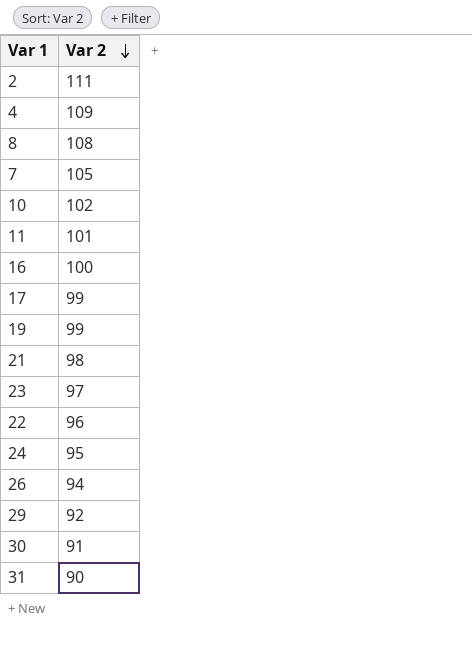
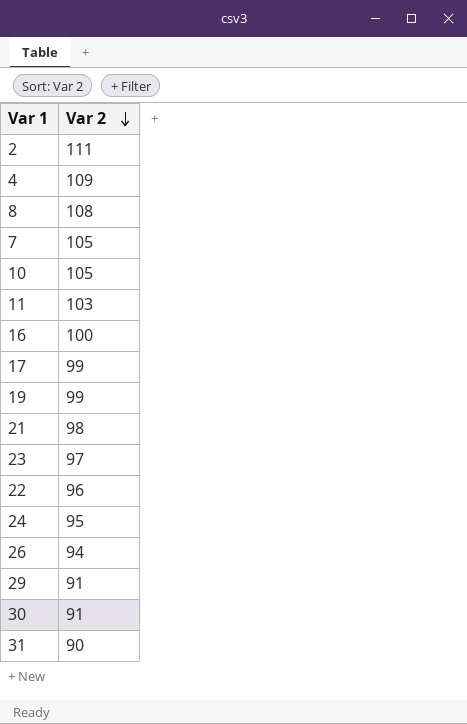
10 | Var 2: 102 -> 105
11 | Var 2: 101 -> 103
29 | Var 2: 92 -> 91

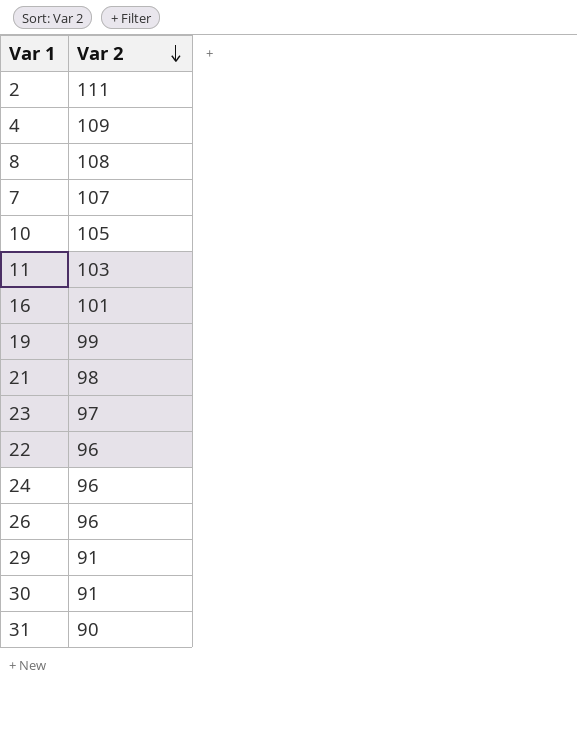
row 17: 99 -> none
7 | Var 2: 105 -> 107
16 | Var 2: 100 -> 101
24 | Var 2: 95 -> 96
26 | Var 2: 94 -> 96

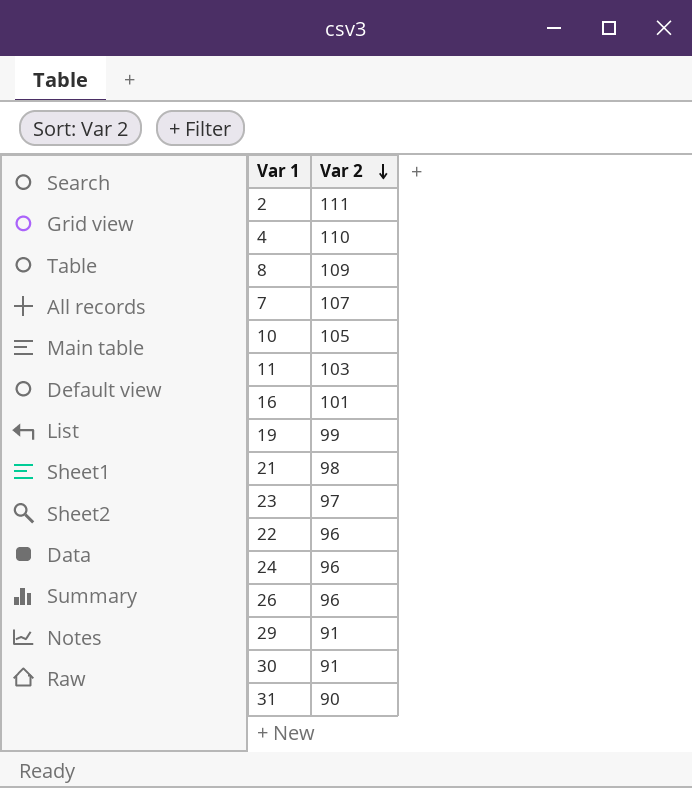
4 | Var 2: 109 -> 110
8 | Var 2: 108 -> 109

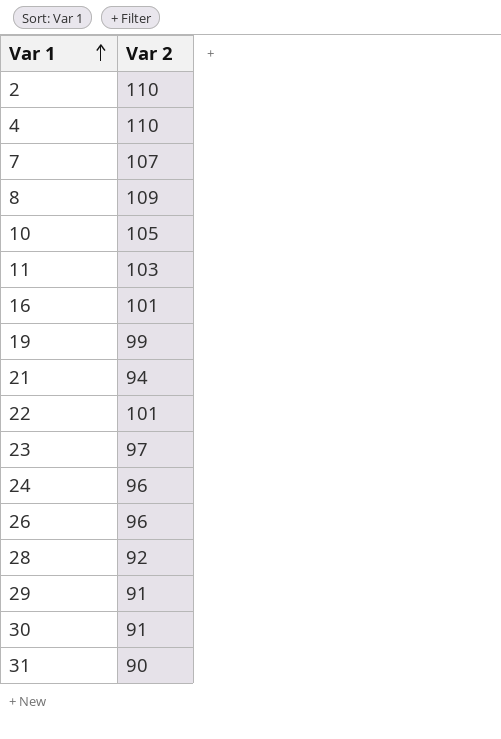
row order: Var 2 descending -> Var 1 ascending
2 | Var 2: 111 -> 110
21 | Var 2: 98 -> 94
22 | Var 2: 96 -> 101
row 28: none -> 92

